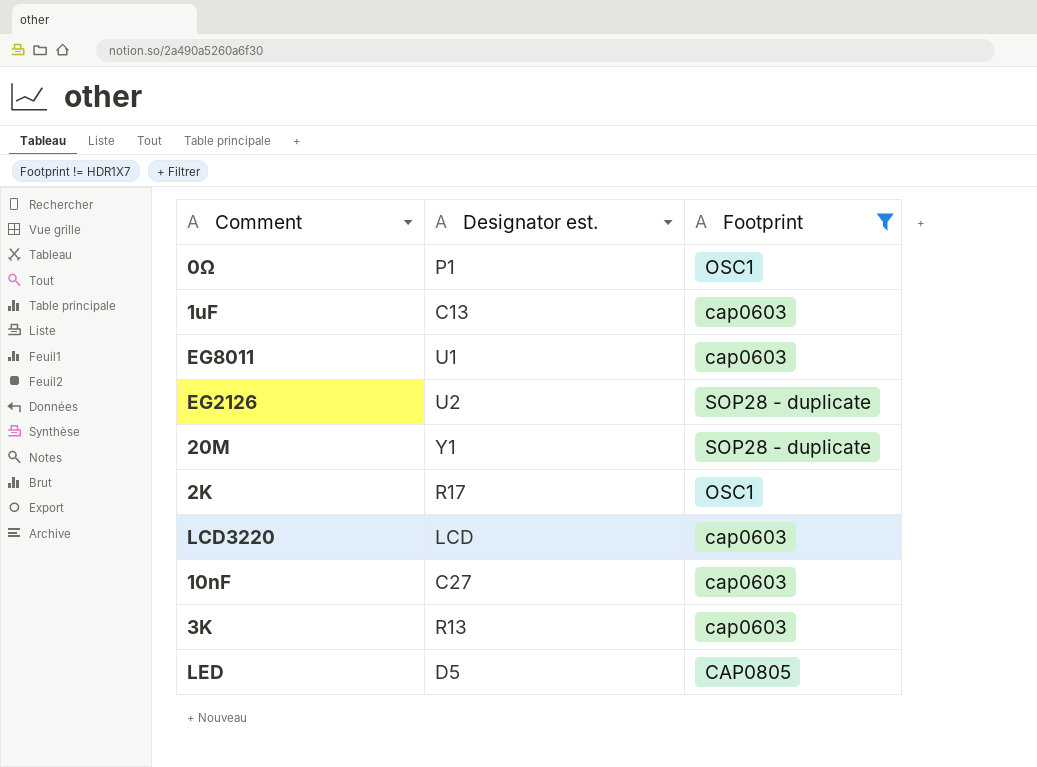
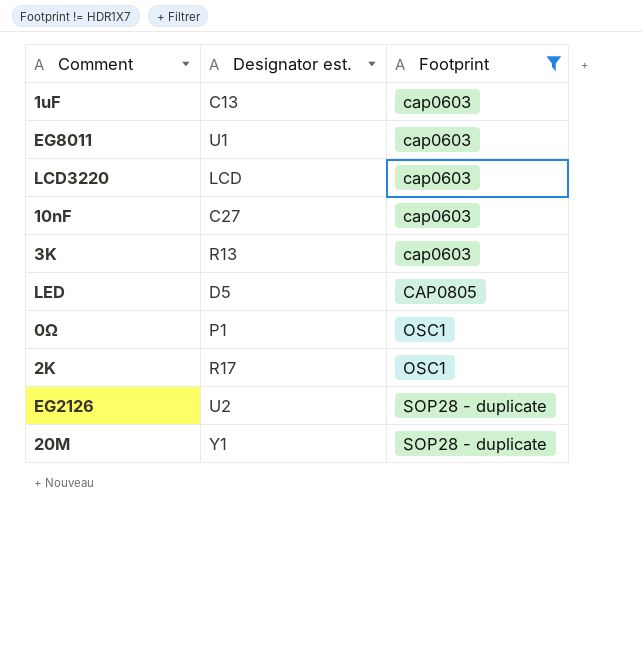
row order: none -> Footprint ascending

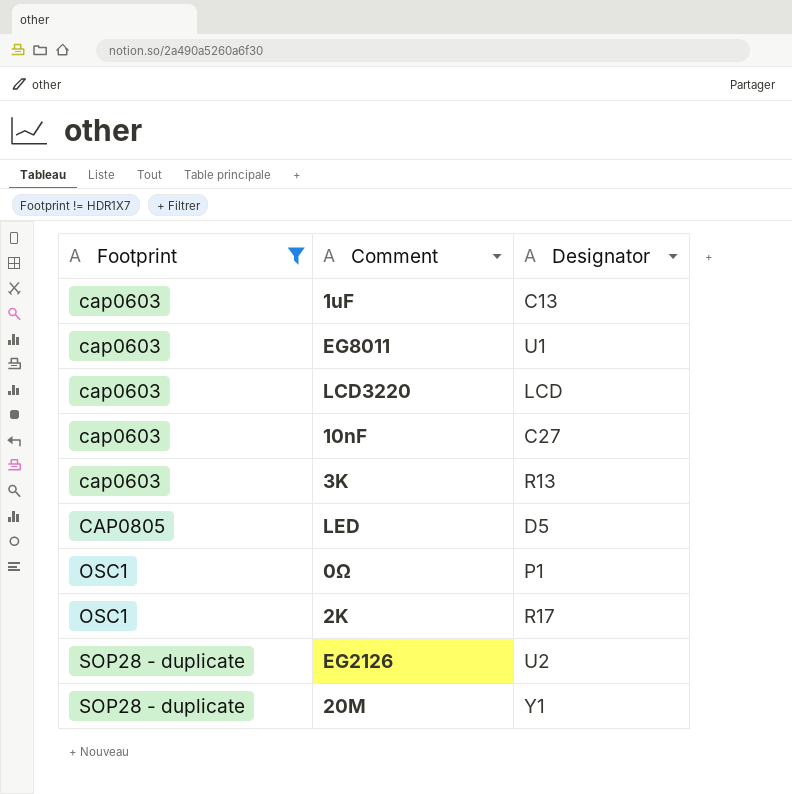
column Footprint | position: 3 -> 1
column name: Designator est. -> Designator

